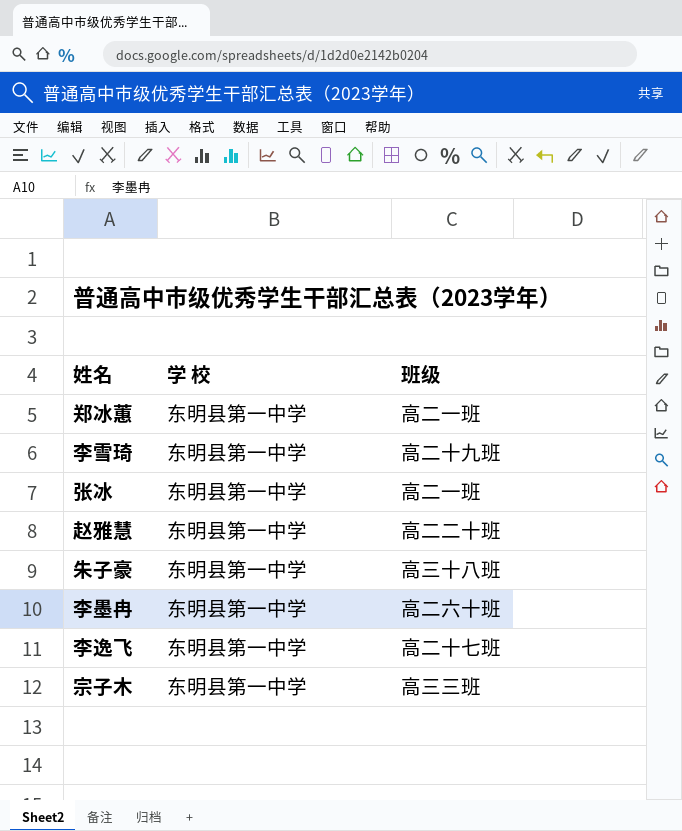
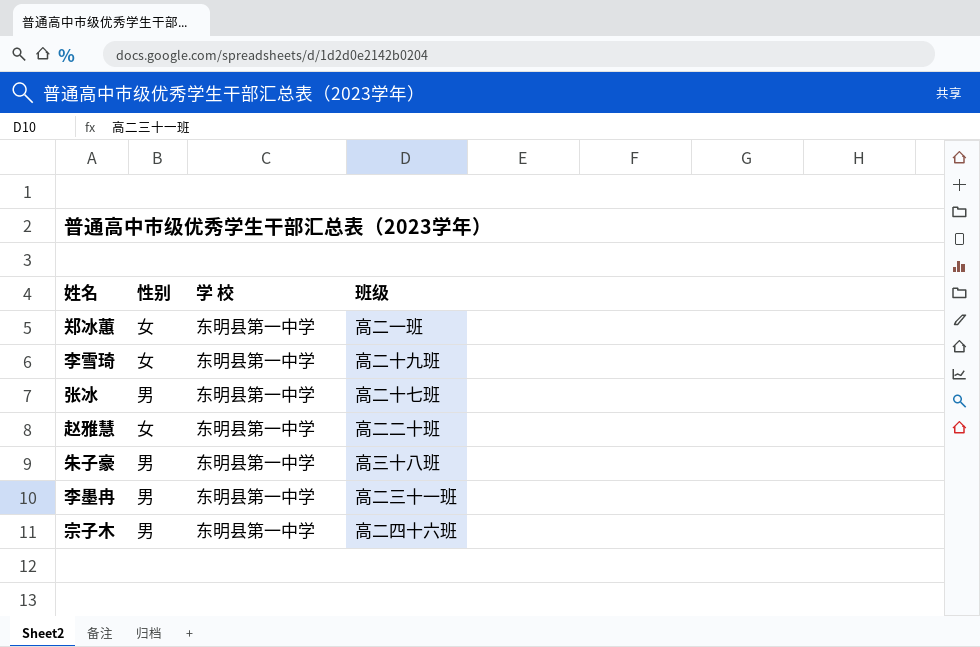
column 性别 | position: none -> 2
row 李逸飞: 东明县第一中学 | 高二十七班 -> none
张冰 | 班级: 高二一班 -> 高二十七班
李墨冉 | 班级: 高二六十班 -> 高二三十一班
宗子木 | 班级: 高三三班 -> 高二四十六班

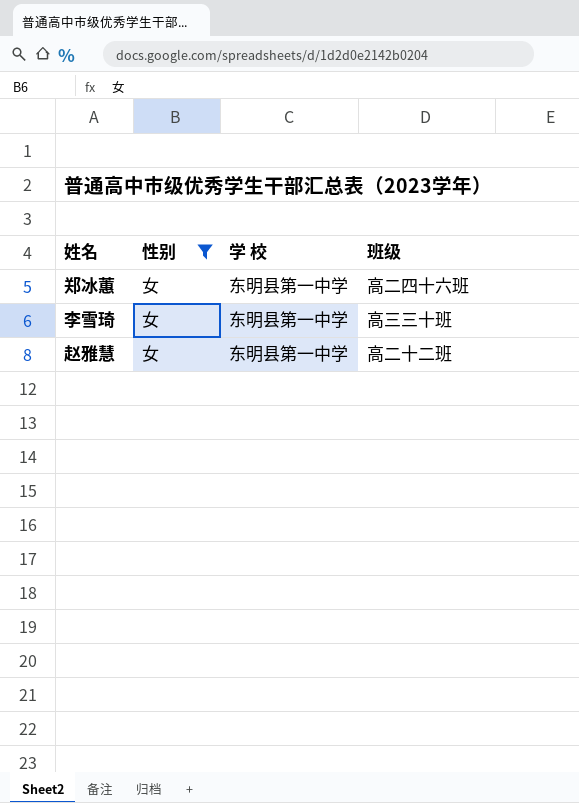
filter: none -> 性别 = 女
郑冰蕙 | 班级: 高二一班 -> 高二四十六班
李雪琦 | 班级: 高二十九班 -> 高三三十班
赵雅慧 | 班级: 高二二十班 -> 高二十二班

